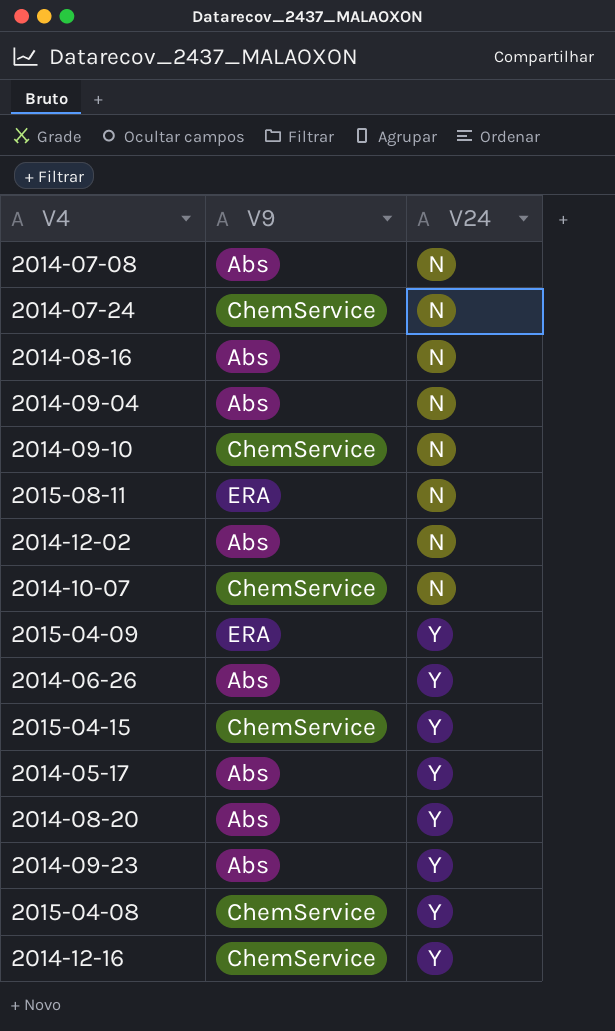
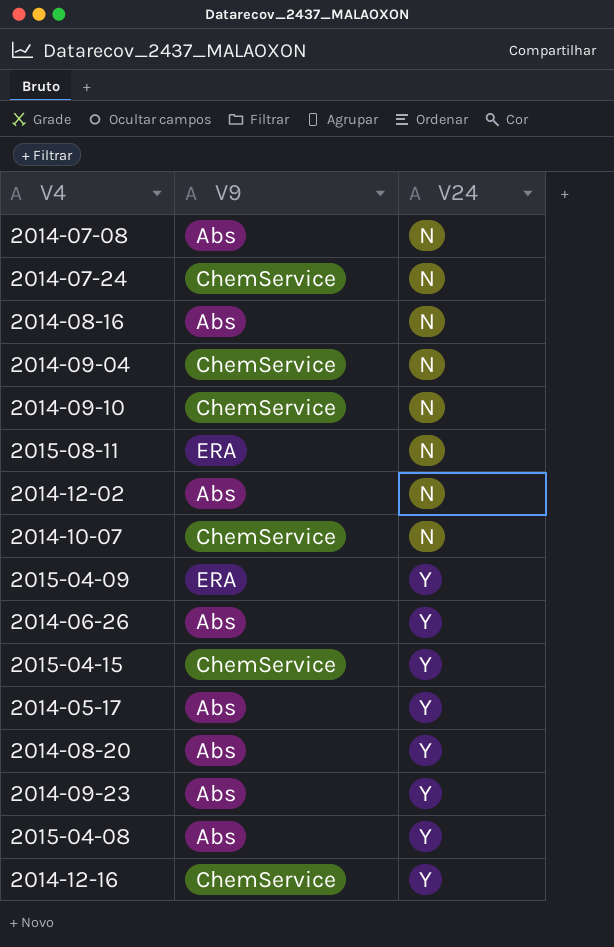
2014-09-04 | V9: Abs -> ChemService
2015-04-08 | V9: ChemService -> Abs

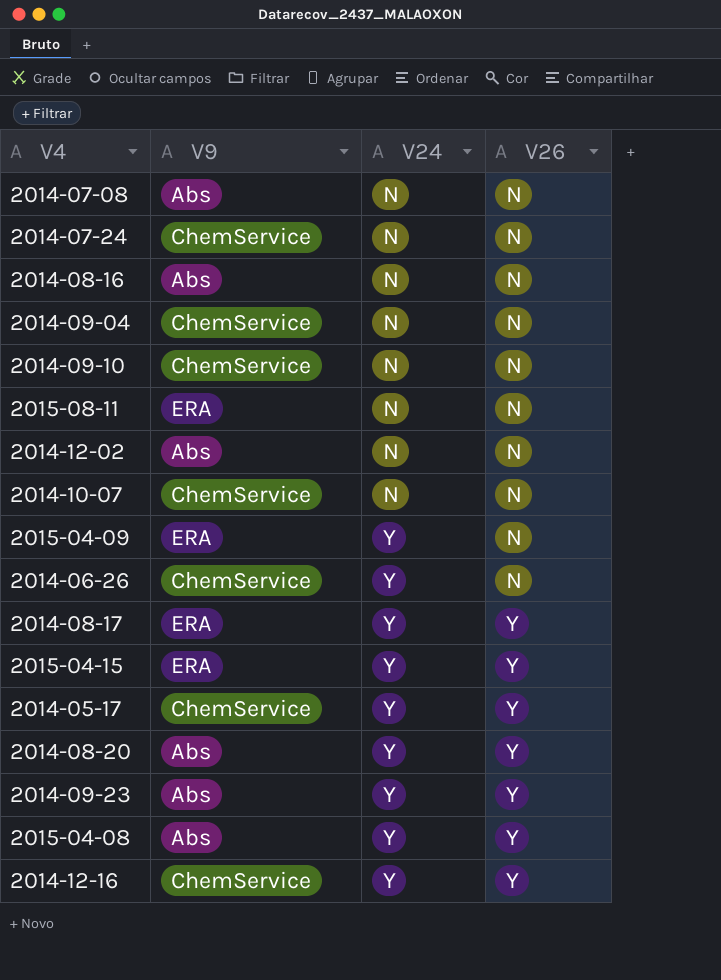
column V26 | position: none -> 4
2014-06-26 | V9: Abs -> ChemService
row 2014-08-17: none -> ERA | Y | Y
2015-04-15 | V9: ChemService -> ERA
2014-05-17 | V9: Abs -> ChemService

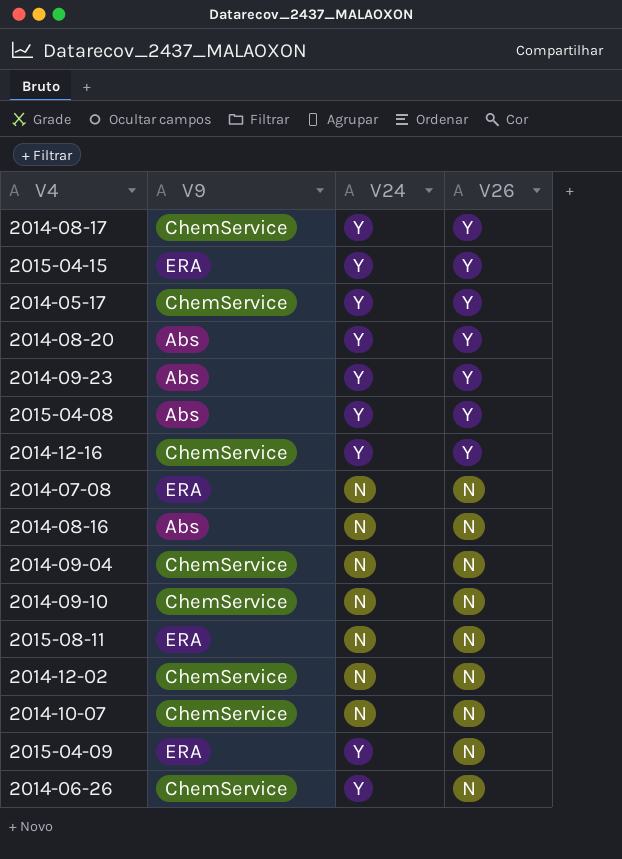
row order: V24 ascending -> V26 descending
row 2014-07-24: ChemService | N | N -> none
2014-08-17 | V9: ERA -> ChemService
2014-07-08 | V9: Abs -> ERA
2014-12-02 | V9: Abs -> ChemService

